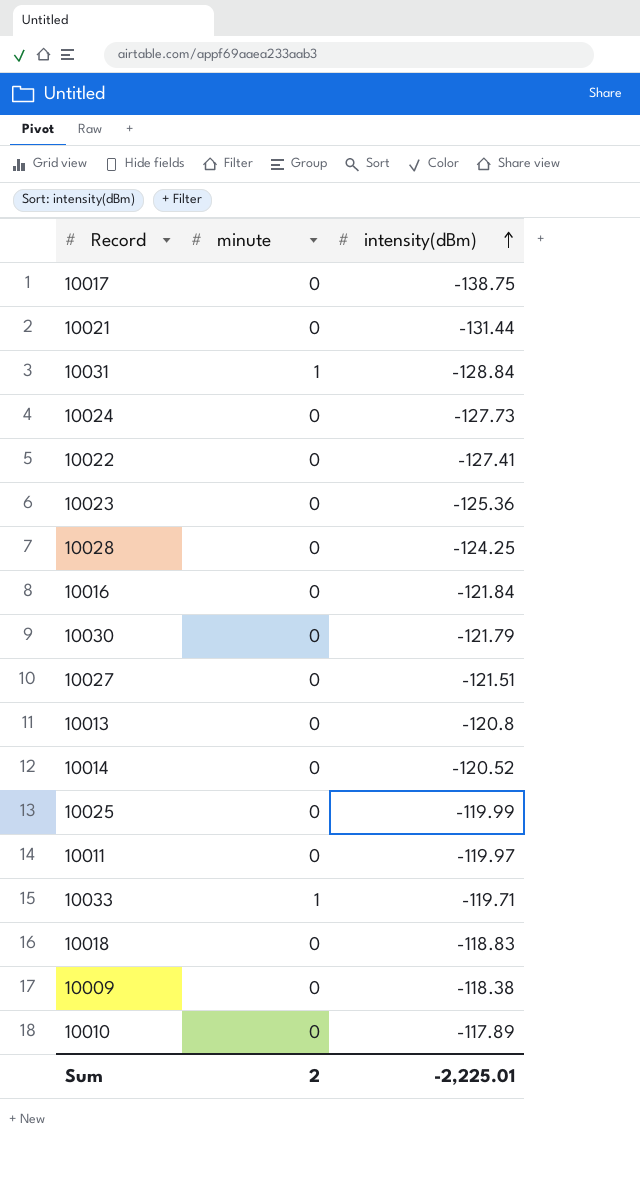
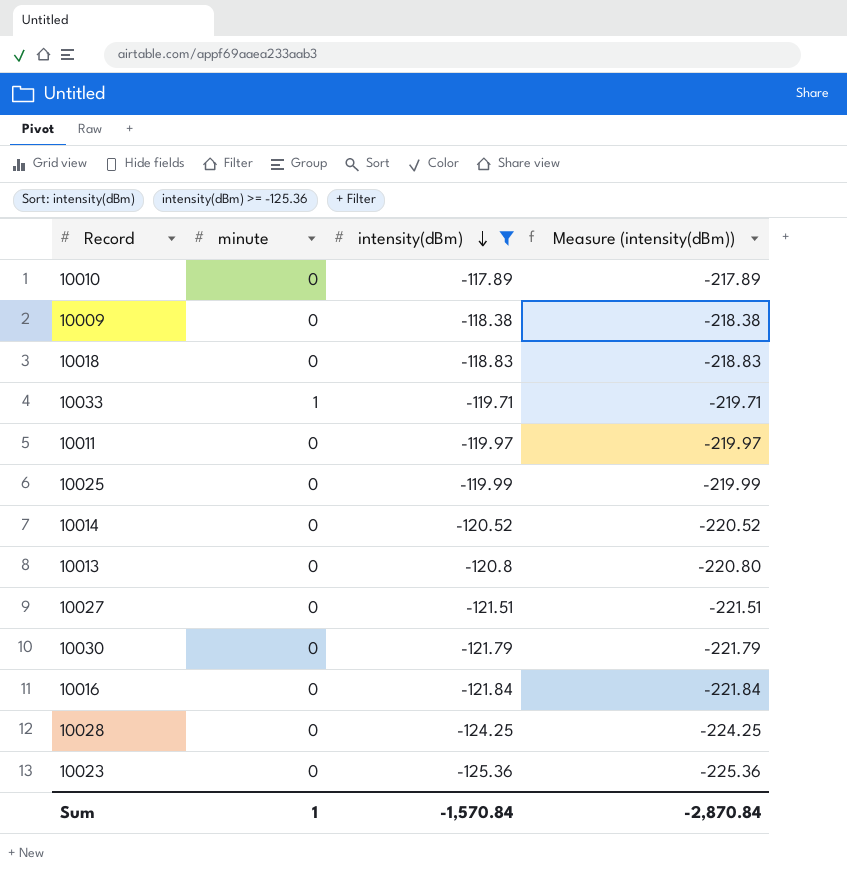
filter: none -> intensity(dBm) >= -125.36
row order: intensity(dBm) ascending -> intensity(dBm) descending
column Measure (intensity(dBm)) | formula: none -> [intensity(dBm)] - 100
Sum | minute: 2 -> 1
Sum | intensity(dBm): -2,225.01 -> -1,570.84

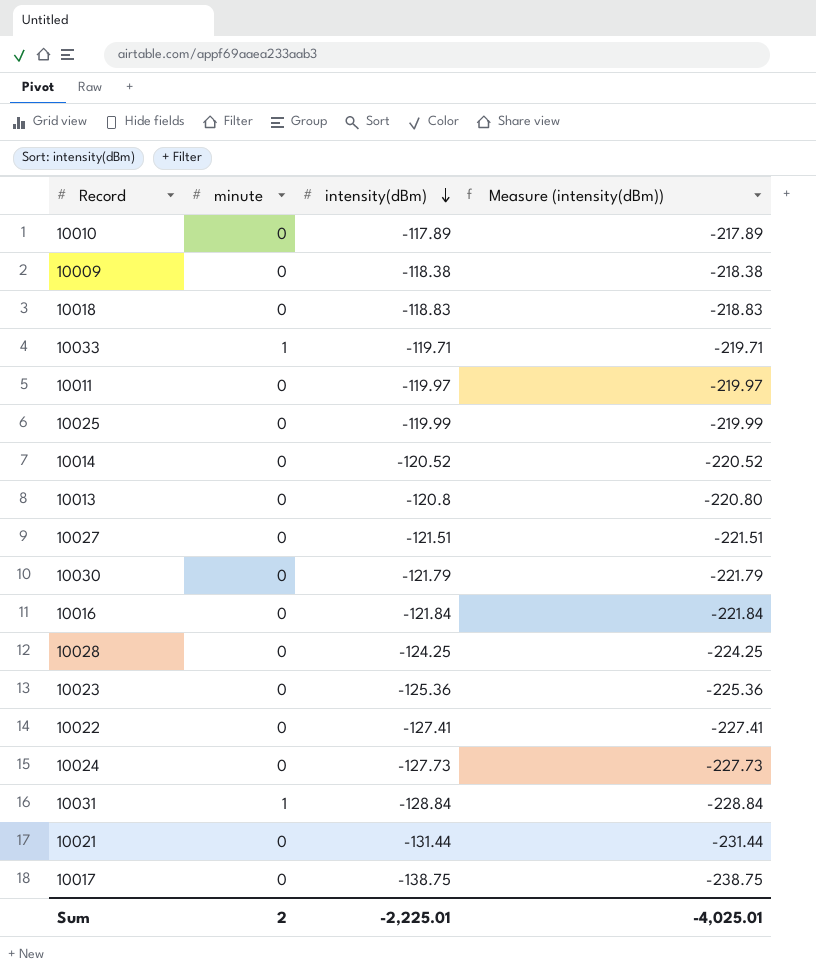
filter: intensity(dBm) >= -125.36 -> none
Sum | minute: 1 -> 2
Sum | intensity(dBm): -1,570.84 -> -2,225.01
Sum | Measure (intensity(dBm)): -2,870.84 -> -4,025.01

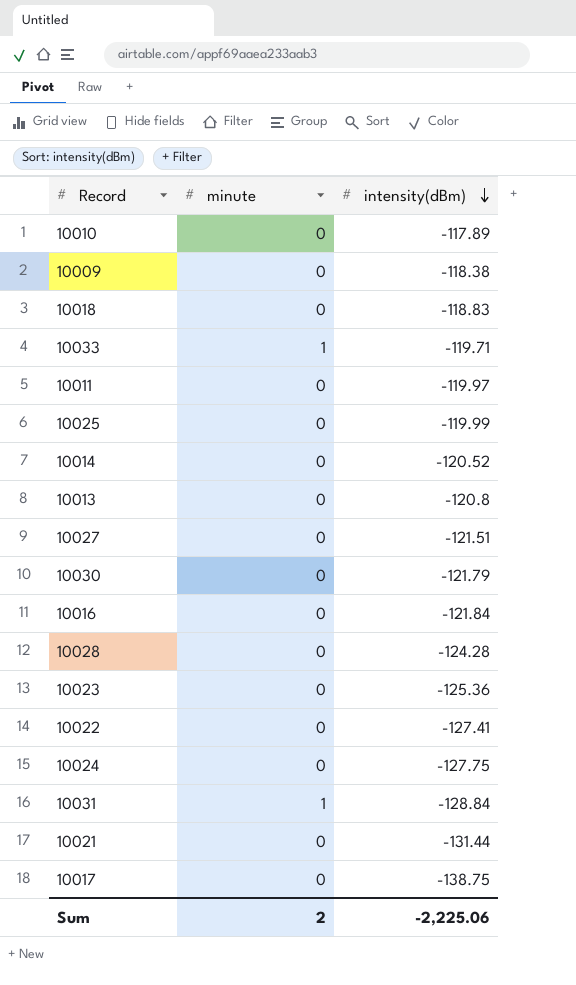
column Measure (intensity(dBm)) | formula: [intensity(dBm)] - 100 -> none
10028 | intensity(dBm): -124.25 -> -124.28
10024 | intensity(dBm): -127.73 -> -127.75
Sum | intensity(dBm): -2,225.01 -> -2,225.06

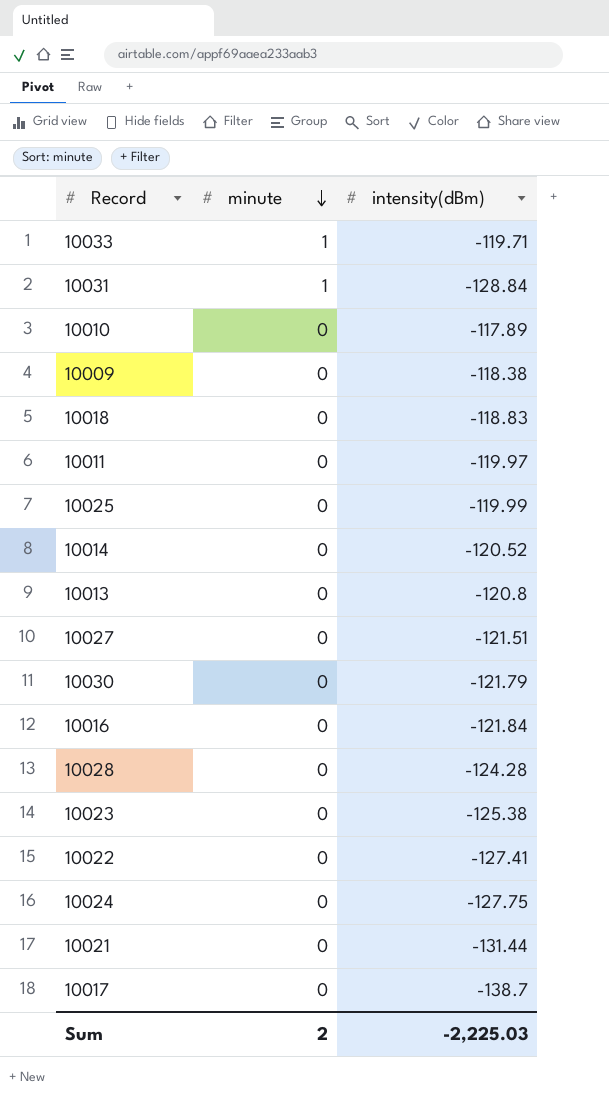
row order: intensity(dBm) descending -> minute descending
10023 | intensity(dBm): -125.36 -> -125.38
10017 | intensity(dBm): -138.75 -> -138.7
Sum | intensity(dBm): -2,225.06 -> -2,225.03

